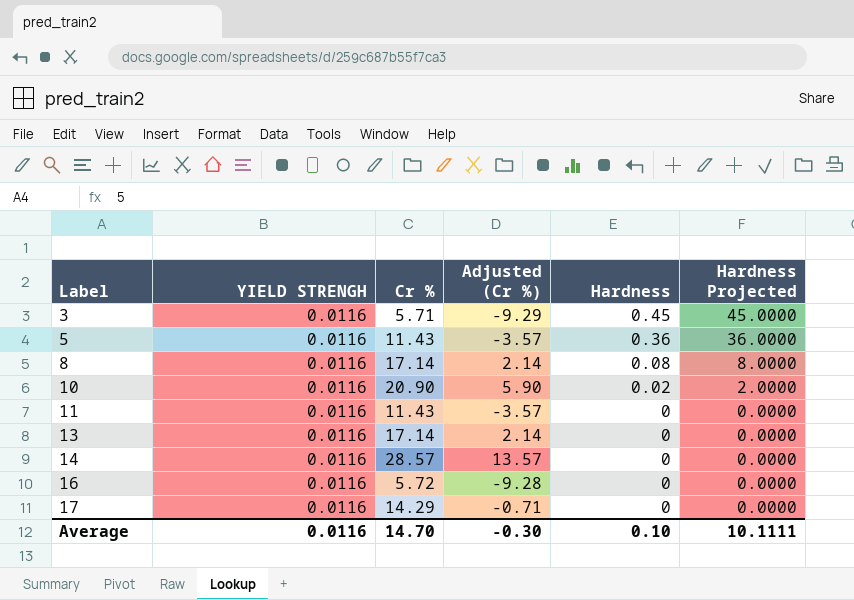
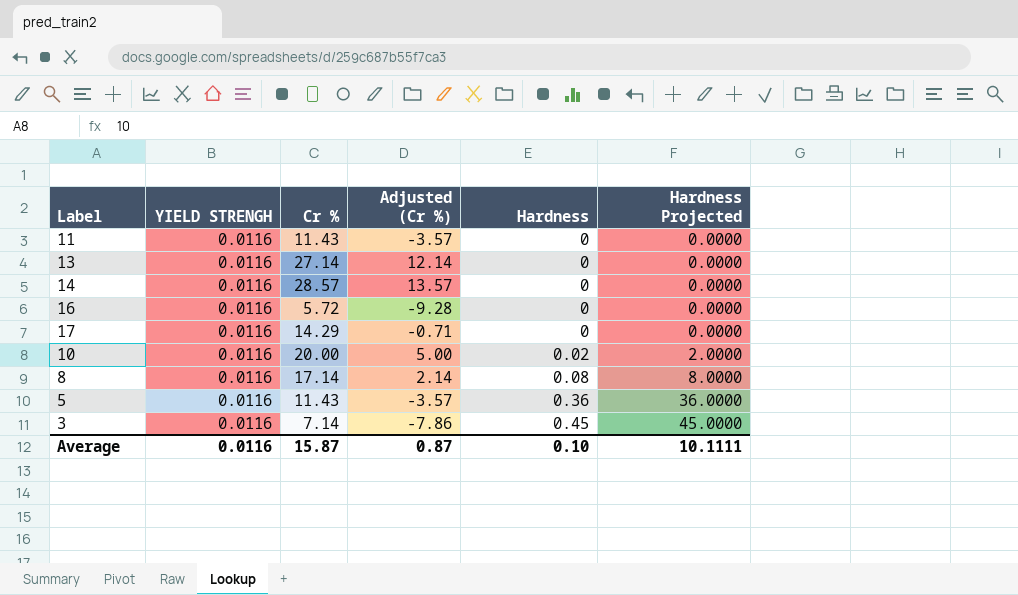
row order: Label ascending -> Hardness ascending
13 | Cr %: 17.14 -> 27.14
13 | Adjusted (Cr %): 2.14 -> 12.14
10 | Cr %: 20.90 -> 20.00
10 | Adjusted (Cr %): 5.90 -> 5.00
3 | Cr %: 5.71 -> 7.14
3 | Adjusted (Cr %): -9.29 -> -7.86
Average | Cr %: 14.70 -> 15.87
Average | Adjusted (Cr %): -0.30 -> 0.87

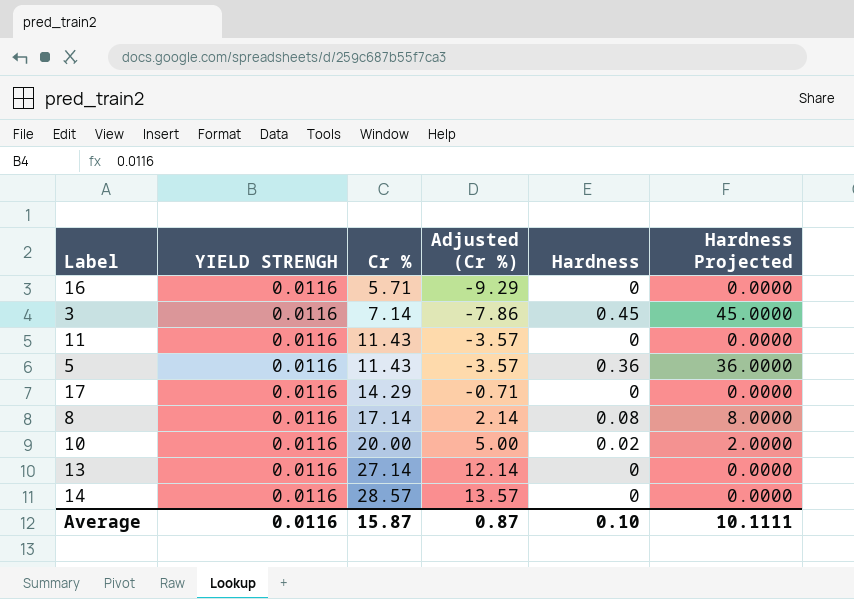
row order: Hardness ascending -> Cr % ascending
16 | Cr %: 5.72 -> 5.71
16 | Adjusted (Cr %): -9.28 -> -9.29

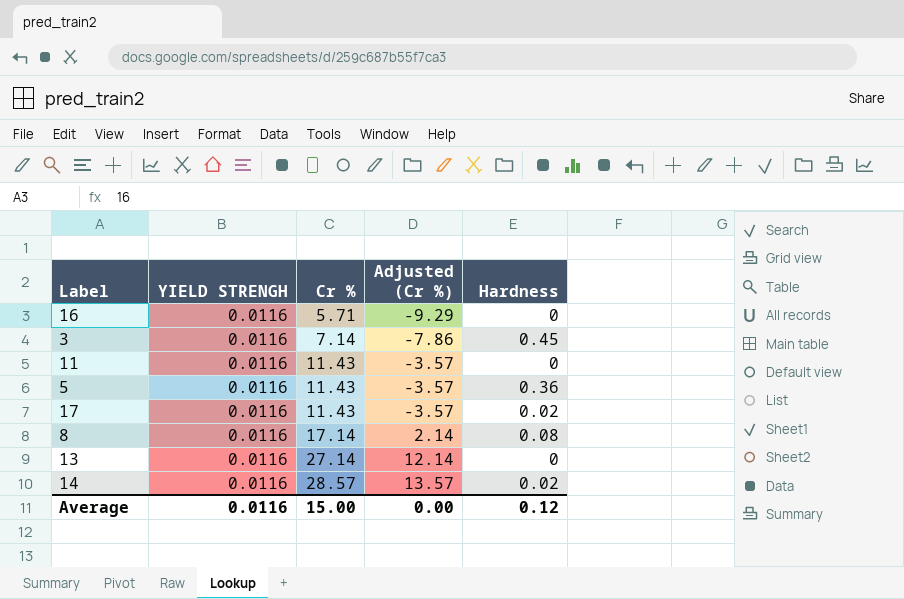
column Hardness Projected | formula: [Hardness] * 100 -> none
row 10: 0.0116 | 20.00 | 5.00 | 0.02 | 2.0000 -> none
17 | Cr %: 14.29 -> 11.43
17 | Adjusted (Cr %): -0.71 -> -3.57
17 | Hardness: 0 -> 0.02
14 | Hardness: 0 -> 0.02
Average | Cr %: 15.87 -> 15.00
Average | Adjusted (Cr %): 0.87 -> 0.00
Average | Hardness: 0.10 -> 0.12

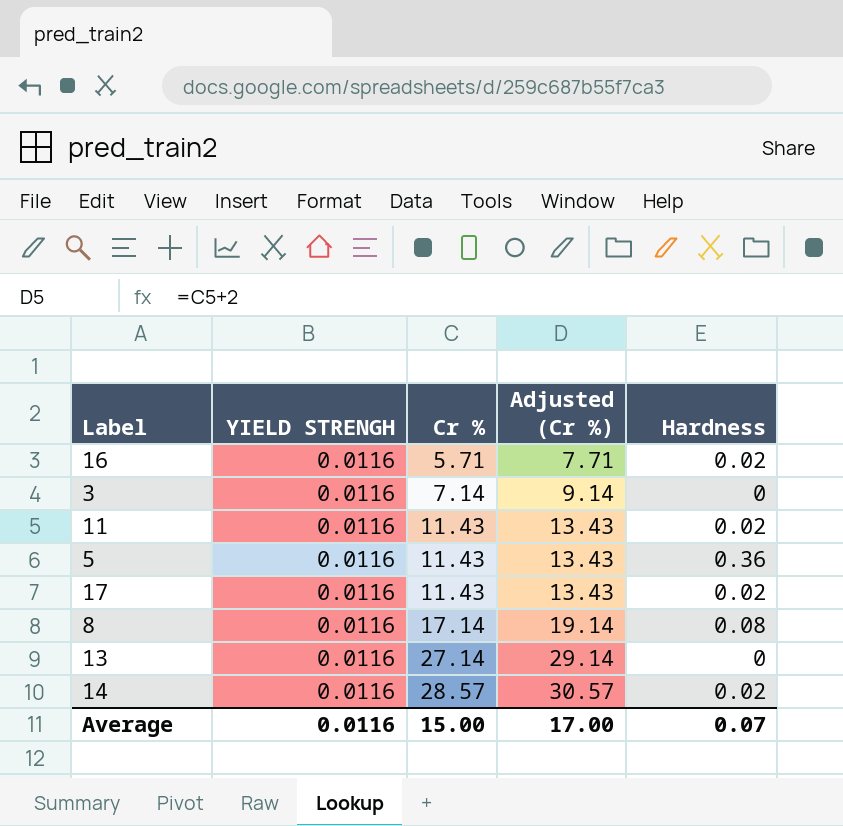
column Adjusted (Cr %) | formula: [Cr %] - 15 -> [Cr %] + 2
16 | Hardness: 0 -> 0.02
3 | Hardness: 0.45 -> 0
11 | Hardness: 0 -> 0.02
Average | Adjusted (Cr %): 0.00 -> 17.00
Average | Hardness: 0.12 -> 0.07

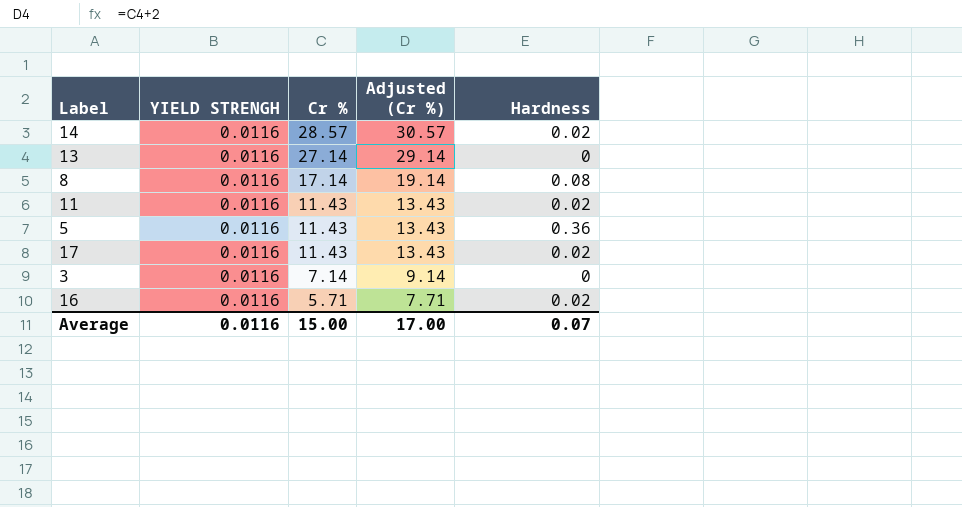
row order: Cr % ascending -> Cr % descending

